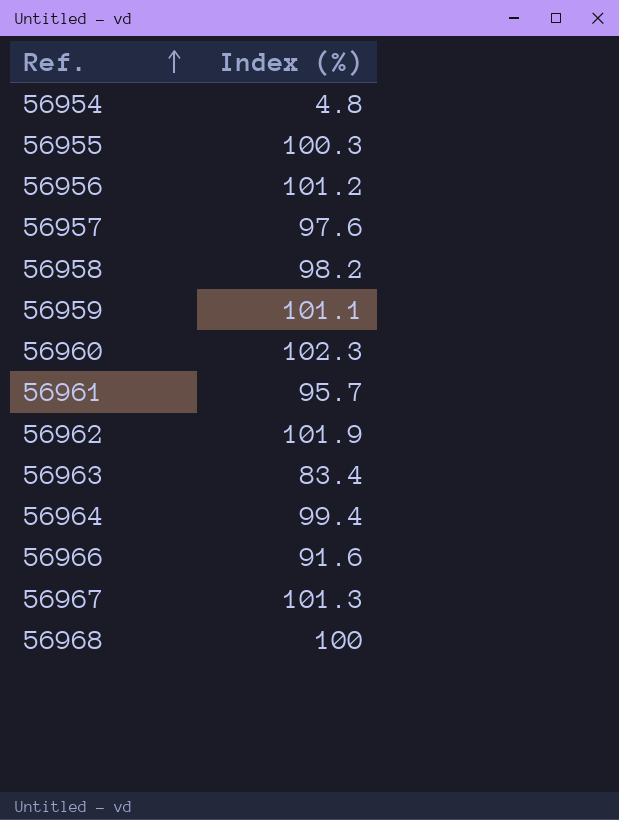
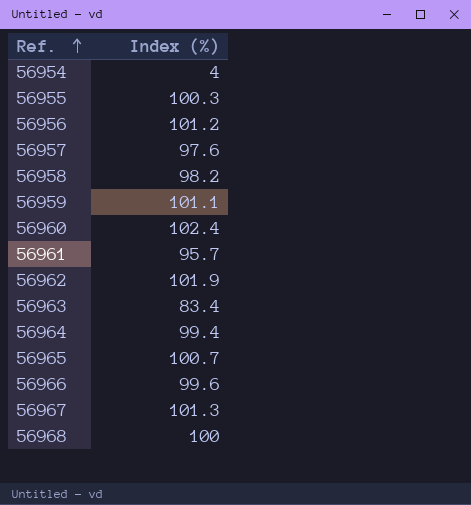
56954 | Index (%): 4.8 -> 4
56960 | Index (%): 102.3 -> 102.4
row 56965: none -> 100.7
56966 | Index (%): 91.6 -> 99.6

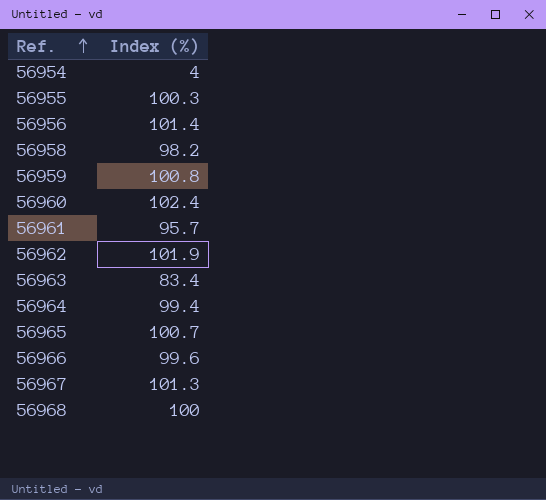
row 56957: 97.6 -> none
56956 | Index (%): 101.2 -> 101.4
56959 | Index (%): 101.1 -> 100.8

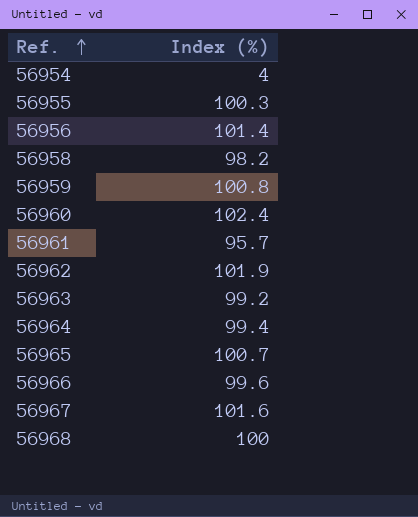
56963 | Index (%): 83.4 -> 99.2
56967 | Index (%): 101.3 -> 101.6

